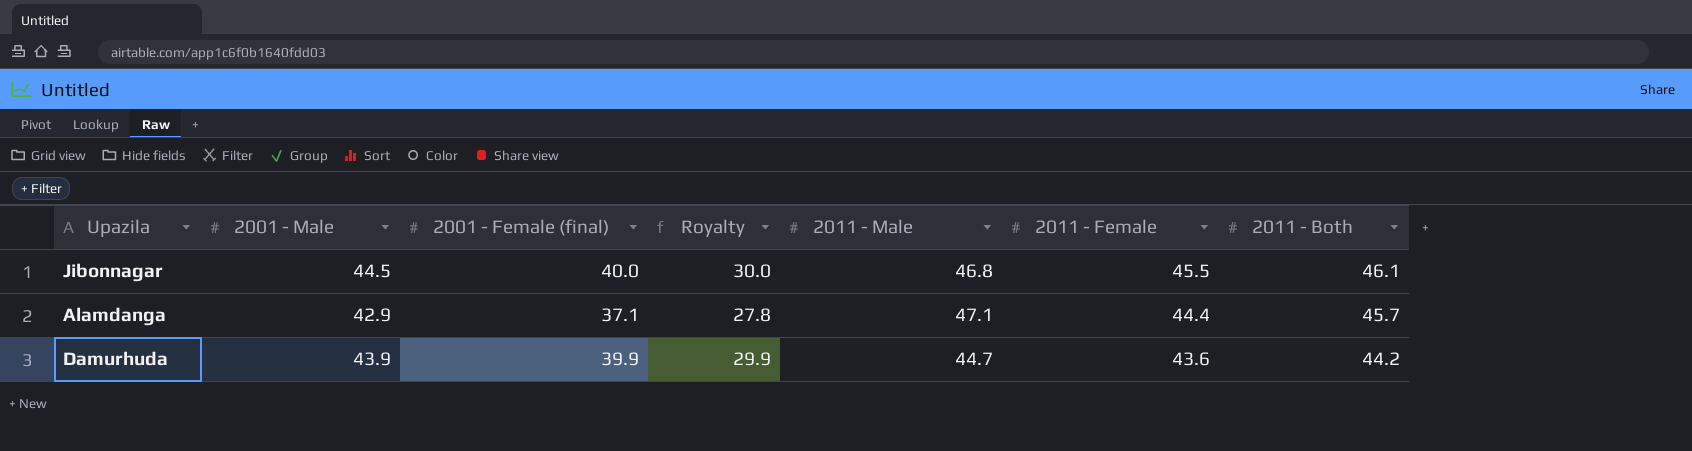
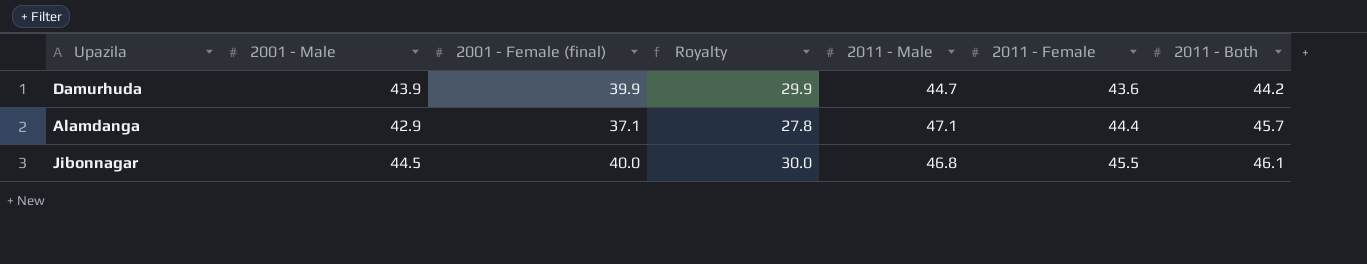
row order: 2011 - Female descending -> 2011 - Female ascending

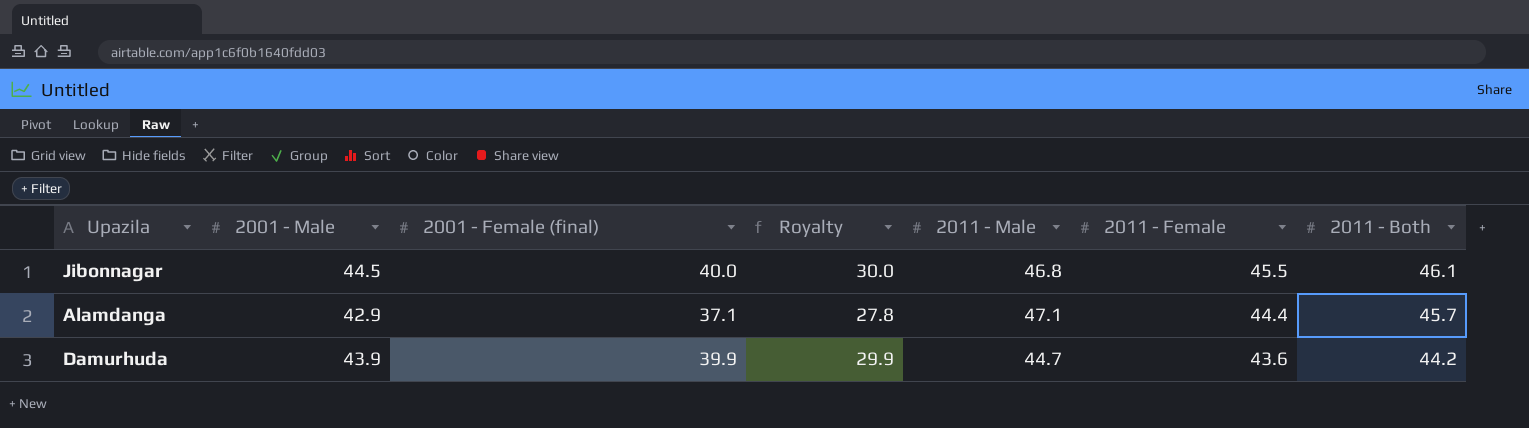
row order: 2011 - Female ascending -> 2011 - Female descending

